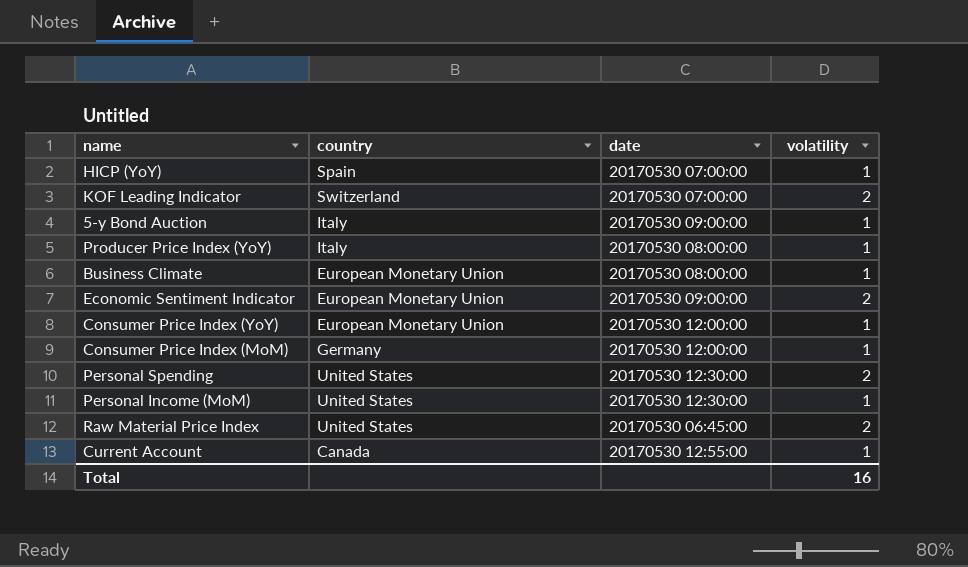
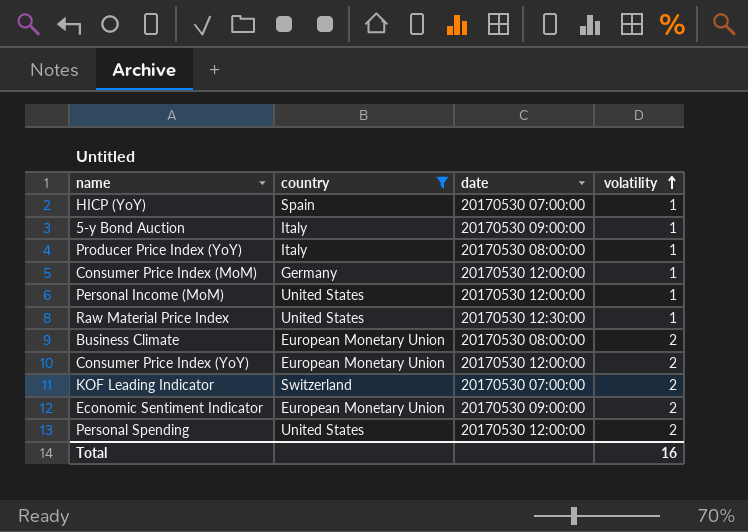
filter: none -> country != Canada
row order: none -> volatility ascending
Personal Income (MoM) | date: 20170530 12:30:00 -> 20170530 12:00:00
Raw Material Price Index | date: 20170530 06:45:00 -> 20170530 12:30:00
Raw Material Price Index | volatility: 2 -> 1
Business Climate | volatility: 1 -> 2
Consumer Price Index (YoY) | volatility: 1 -> 2
Personal Spending | date: 20170530 12:30:00 -> 20170530 12:00:00

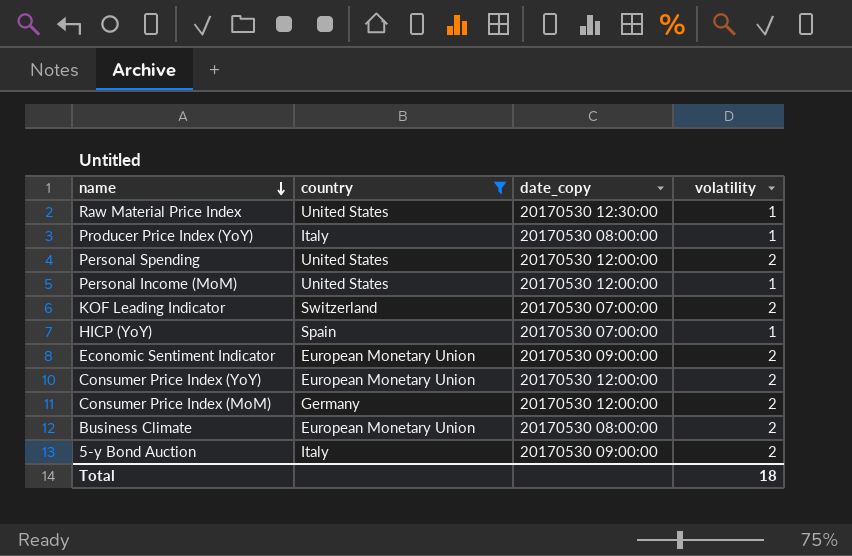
row order: volatility ascending -> name descending
column name: date -> date_copy
Consumer Price Index (MoM) | volatility: 1 -> 2
5-y Bond Auction | volatility: 1 -> 2
Total | volatility: 16 -> 18

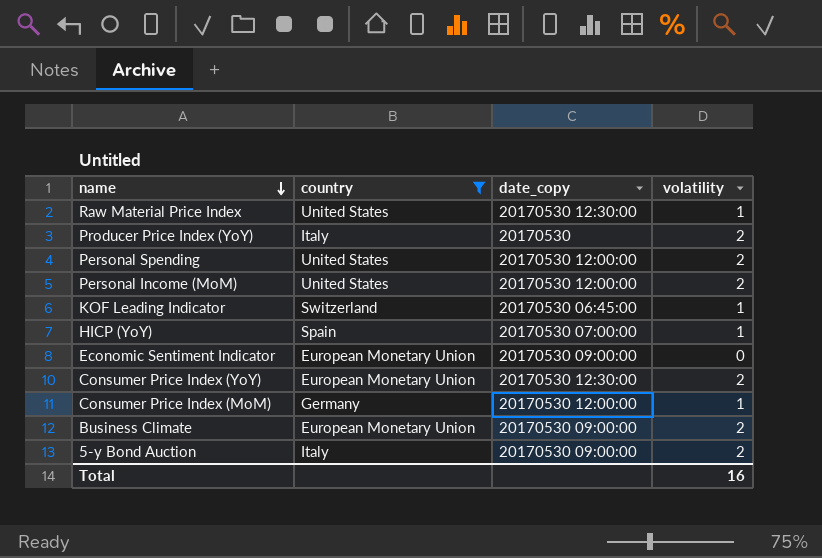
Producer Price Index (YoY) | date_copy: 20170530 08:00:00 -> 20170530
Producer Price Index (YoY) | volatility: 1 -> 2
Personal Income (MoM) | volatility: 1 -> 2
KOF Leading Indicator | date_copy: 20170530 07:00:00 -> 20170530 06:45:00
KOF Leading Indicator | volatility: 2 -> 1
Economic Sentiment Indicator | volatility: 2 -> 0
Consumer Price Index (YoY) | date_copy: 20170530 12:00:00 -> 20170530 12:30:00
Consumer Price Index (MoM) | volatility: 2 -> 1
Business Climate | date_copy: 20170530 08:00:00 -> 20170530 09:00:00
Total | volatility: 18 -> 16

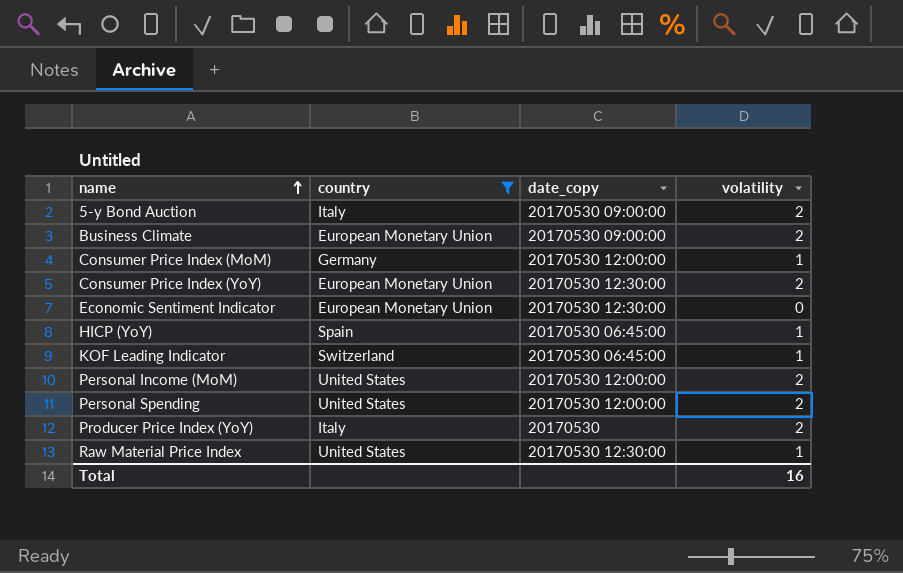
row order: name descending -> name ascending
Economic Sentiment Indicator | date_copy: 20170530 09:00:00 -> 20170530 12:30:00
HICP (YoY) | date_copy: 20170530 07:00:00 -> 20170530 06:45:00

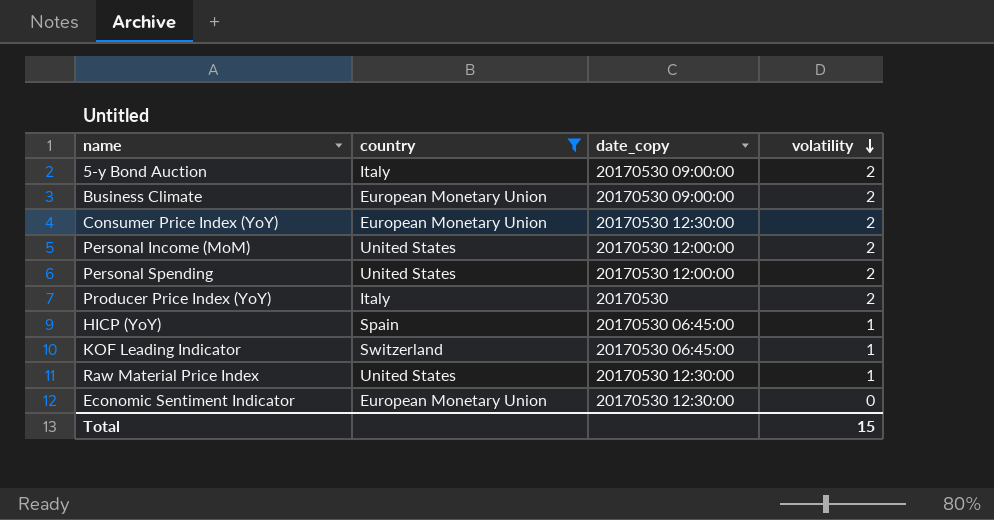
row order: name ascending -> volatility descending
row Consumer Price Index (MoM): Germany | 20170530 12:00:00 | 1 -> none
Total | volatility: 16 -> 15

